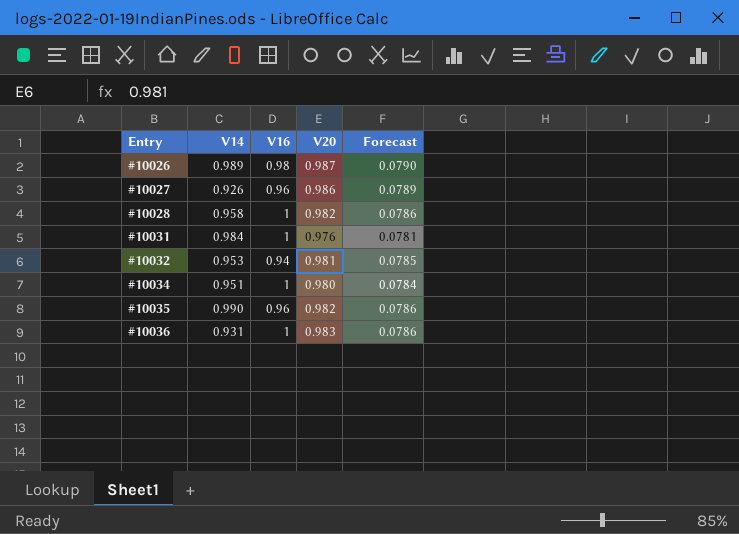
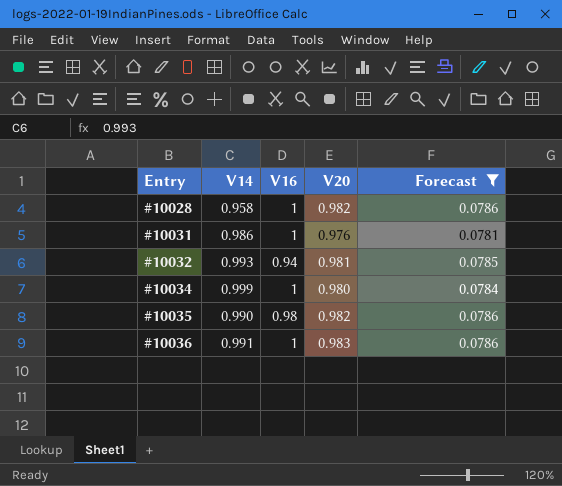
filter: none -> Forecast <= 0.0786
#10031 | V14: 0.984 -> 0.986
#10032 | V14: 0.953 -> 0.993
#10034 | V14: 0.951 -> 0.999
#10035 | V16: 0.96 -> 0.98
#10036 | V14: 0.931 -> 0.991

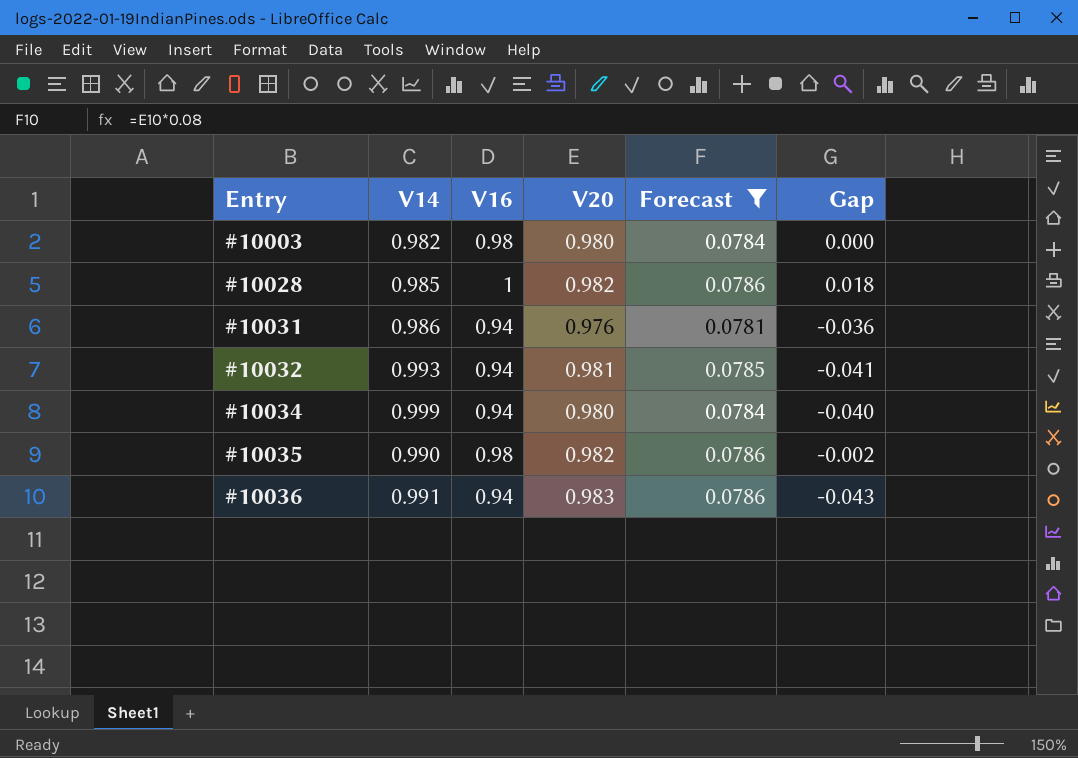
column Gap | formula: none -> [V16] - [V20]
row #10003: none -> 0.982 | 0.98 | 0.980 | 0.0784 | 0.000
#10028 | V14: 0.958 -> 0.985
#10031 | V16: 1 -> 0.94
#10034 | V16: 1 -> 0.94
#10036 | V16: 1 -> 0.94

